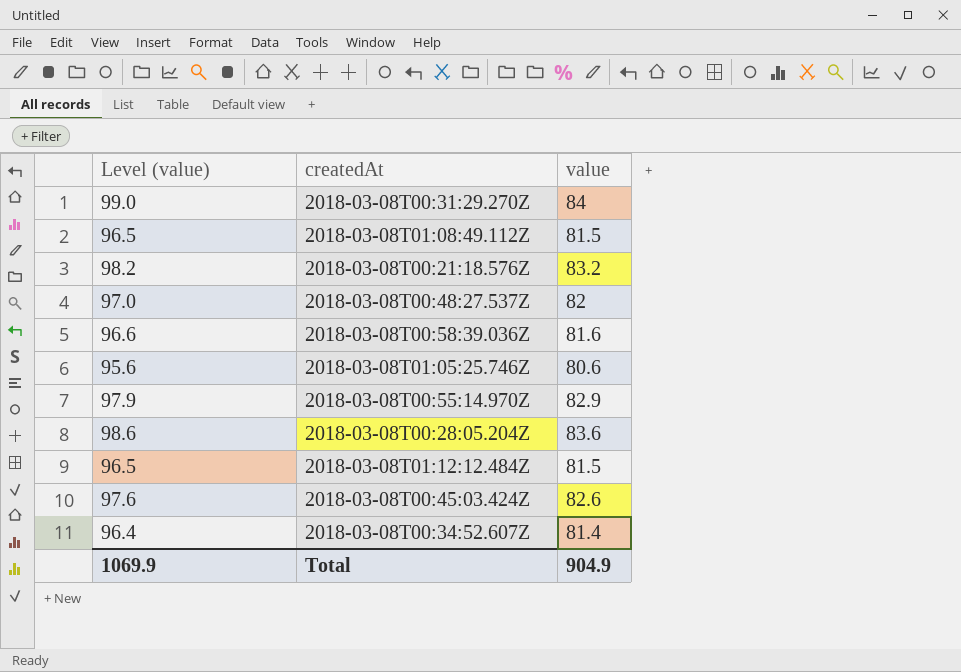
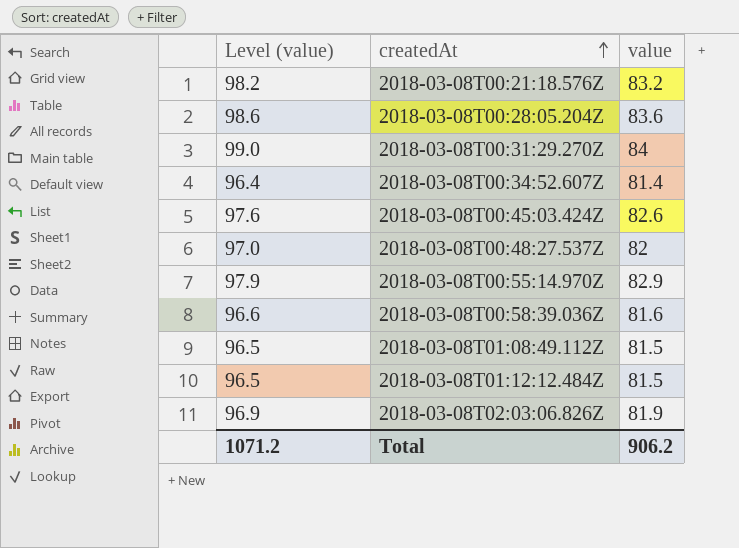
row order: none -> createdAt ascending
row 2018-03-08T01:05:25.746Z: 95.6 | 80.6 -> none
row 2018-03-08T02:03:06.826Z: none -> 96.9 | 81.9
Total | Level (value): 1069.9 -> 1071.2
Total | value: 904.9 -> 906.2

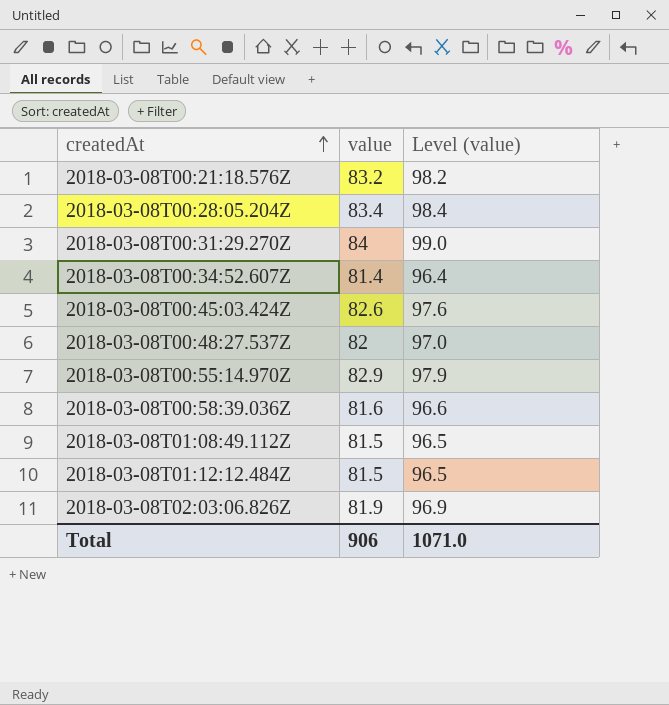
column Level (value) | position: 1 -> 3
2018-03-08T00:28:05.204Z | value: 83.6 -> 83.4
2018-03-08T00:28:05.204Z | Level (value): 98.6 -> 98.4
Total | value: 906.2 -> 906
Total | Level (value): 1071.2 -> 1071.0

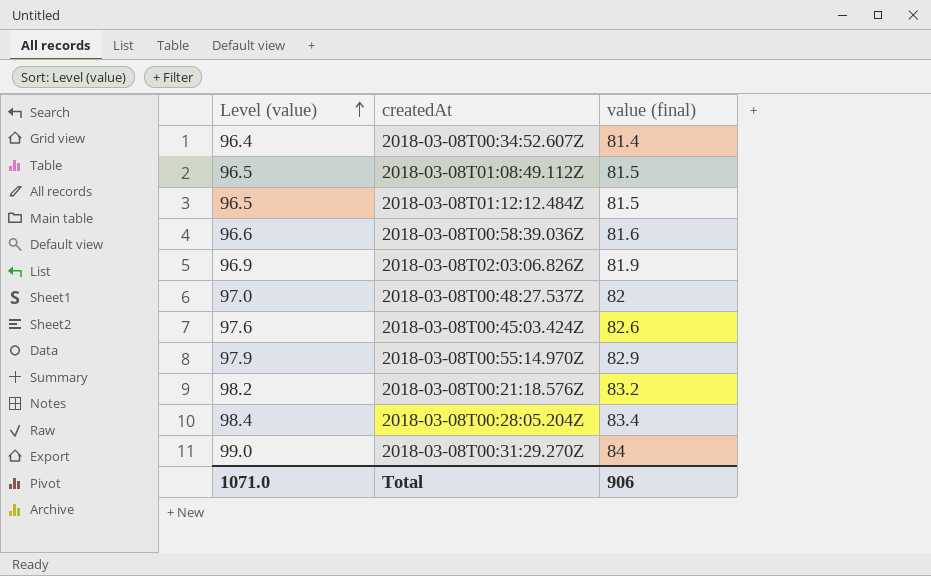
row order: createdAt ascending -> Level (value) ascending
column Level (value) | position: 3 -> 1
column name: value -> value (final)

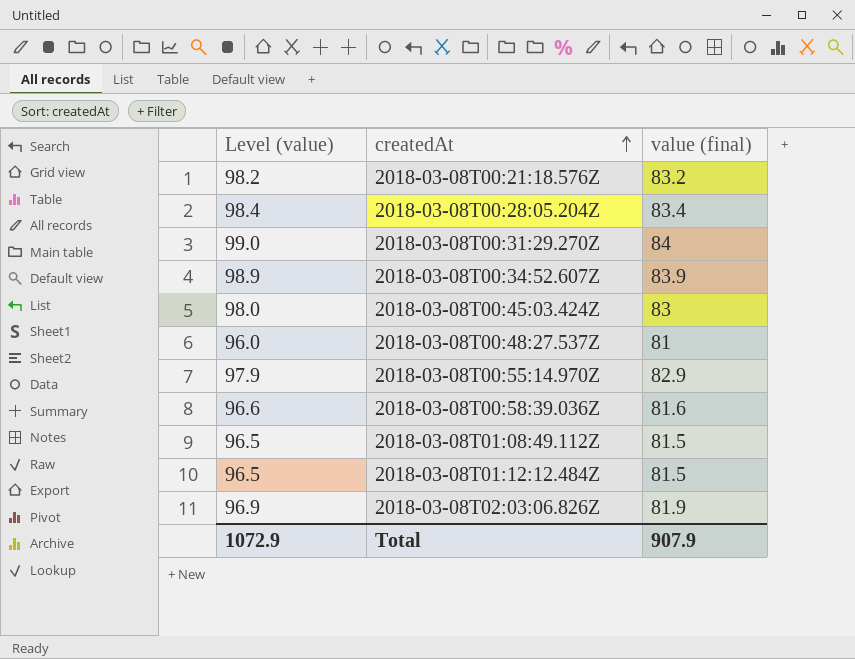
row order: Level (value) ascending -> createdAt ascending
2018-03-08T00:34:52.607Z | Level (value): 96.4 -> 98.9
2018-03-08T00:34:52.607Z | value (final): 81.4 -> 83.9
2018-03-08T00:45:03.424Z | Level (value): 97.6 -> 98.0
2018-03-08T00:45:03.424Z | value (final): 82.6 -> 83
2018-03-08T00:48:27.537Z | Level (value): 97.0 -> 96.0
2018-03-08T00:48:27.537Z | value (final): 82 -> 81
Total | Level (value): 1071.0 -> 1072.9
Total | value (final): 906 -> 907.9

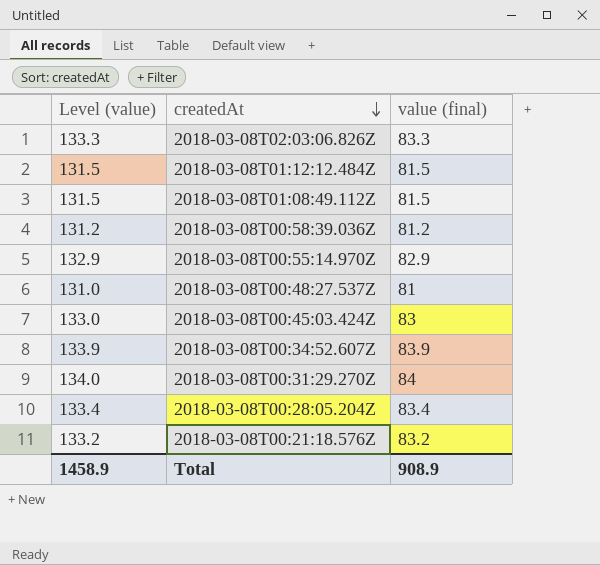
row order: createdAt ascending -> createdAt descending
column Level (value) | formula: [value (final)] + 15 -> [value (final)] + 50
2018-03-08T02:03:06.826Z | value (final): 81.9 -> 83.3
2018-03-08T00:58:39.036Z | value (final): 81.6 -> 81.2
Total | Level (value): 1072.9 -> 1458.9
Total | value (final): 907.9 -> 908.9

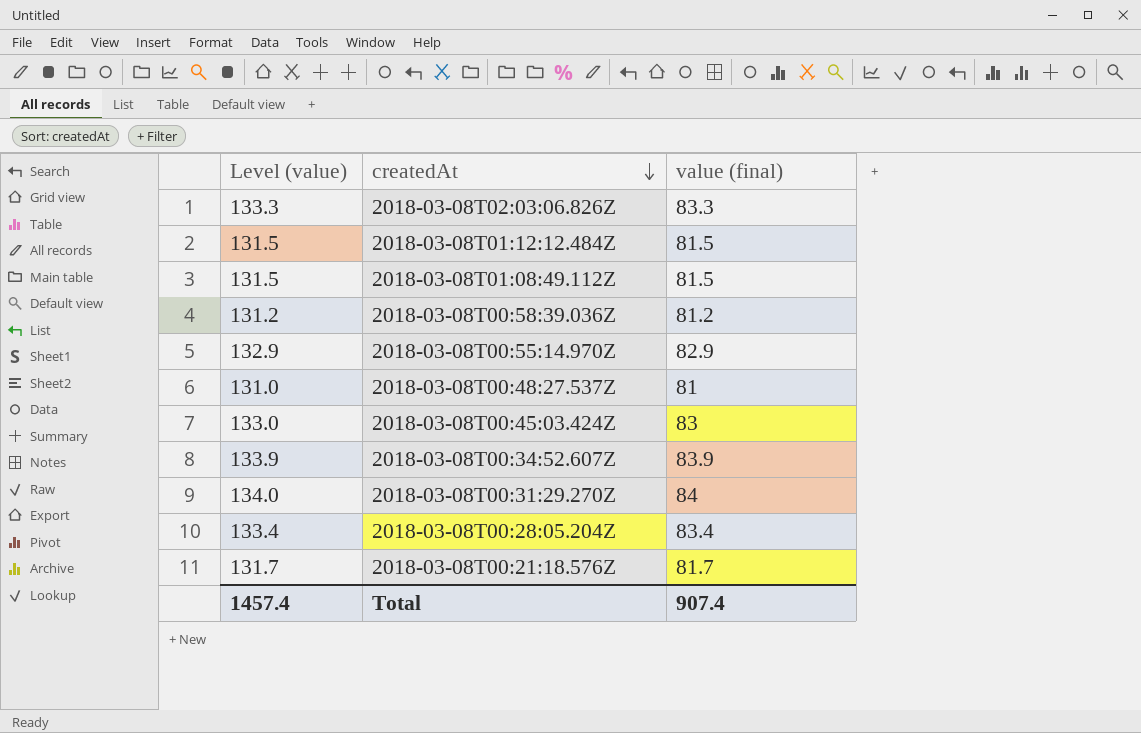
2018-03-08T00:21:18.576Z | Level (value): 133.2 -> 131.7
2018-03-08T00:21:18.576Z | value (final): 83.2 -> 81.7
Total | Level (value): 1458.9 -> 1457.4
Total | value (final): 908.9 -> 907.4

